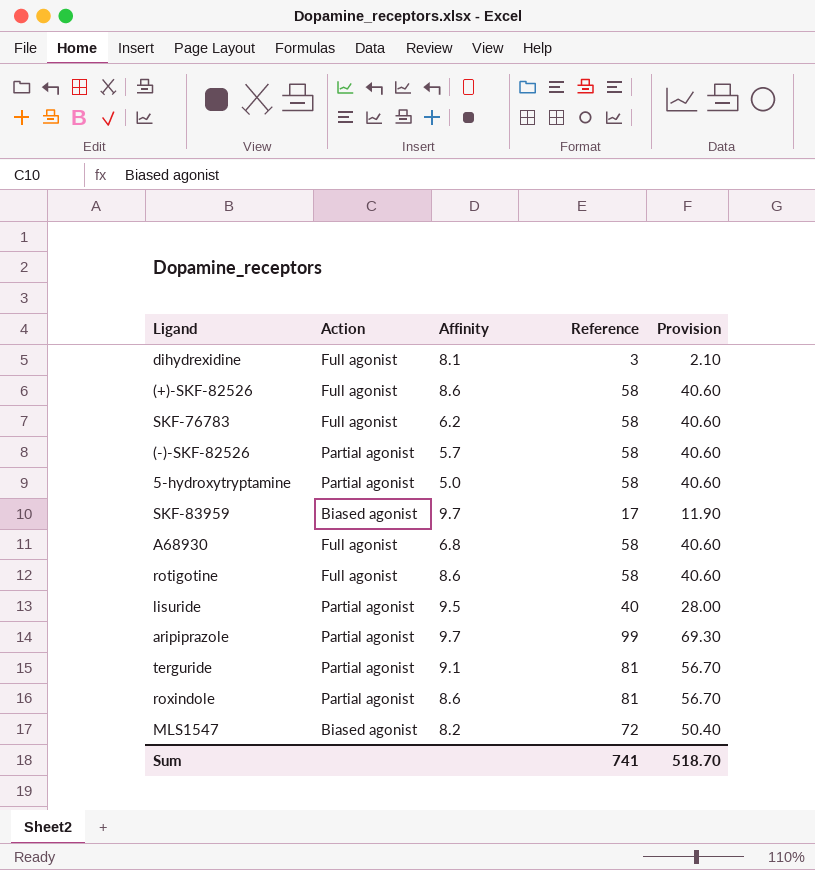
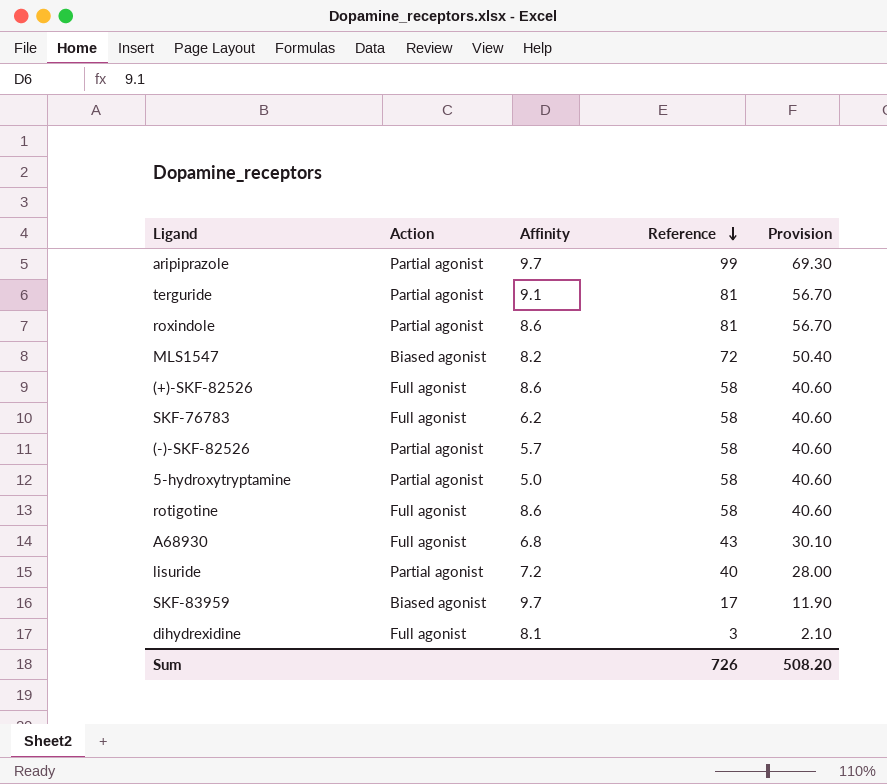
row order: none -> Reference descending
A68930 | Reference: 58 -> 43
A68930 | Provision: 40.60 -> 30.10
lisuride | Affinity: 9.5 -> 7.2
Sum | Reference: 741 -> 726
Sum | Provision: 518.70 -> 508.20

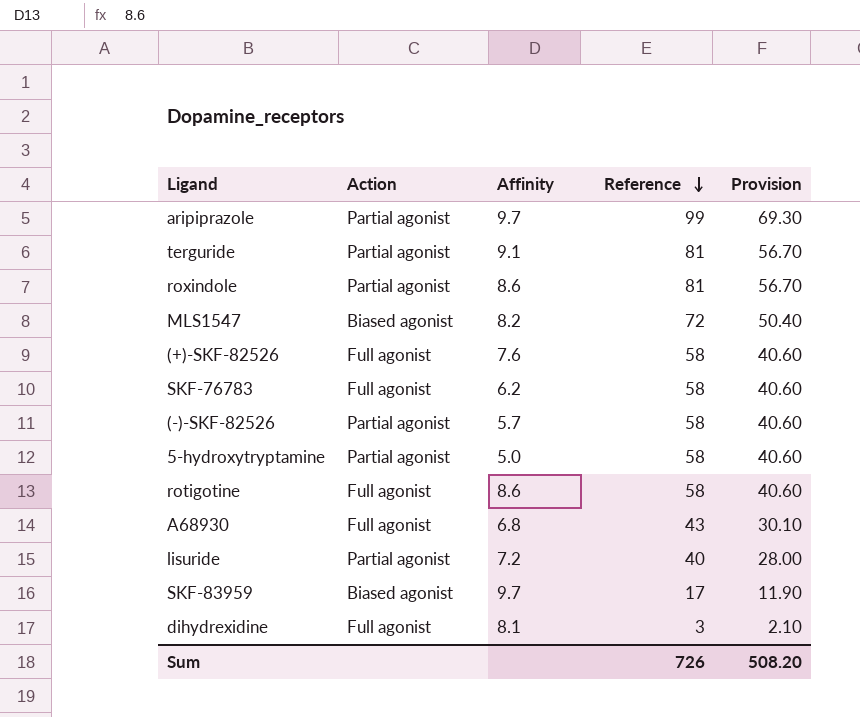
(+)-SKF-82526 | Affinity: 8.6 -> 7.6

